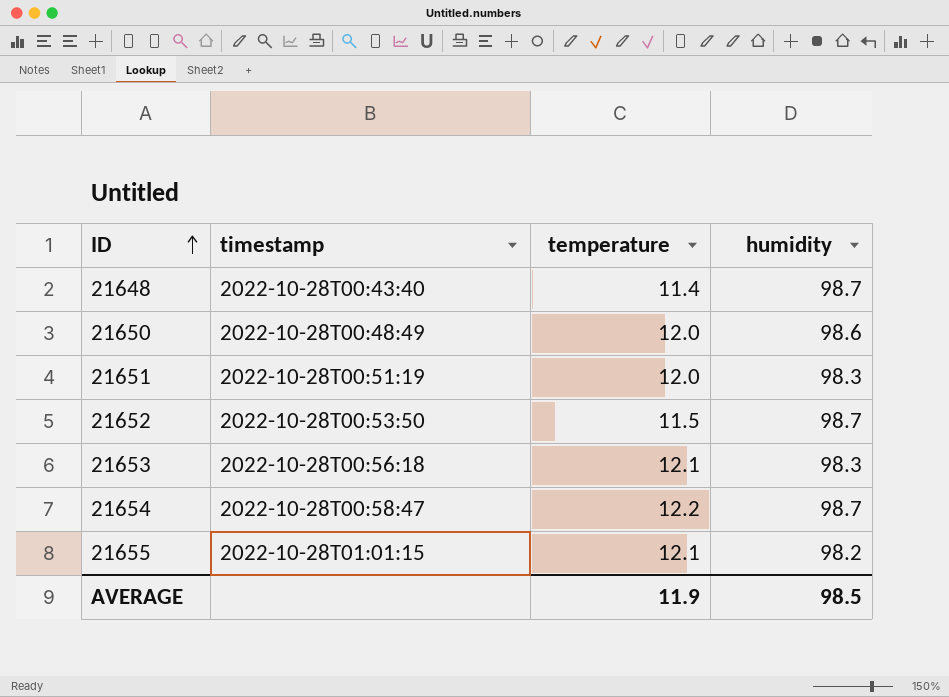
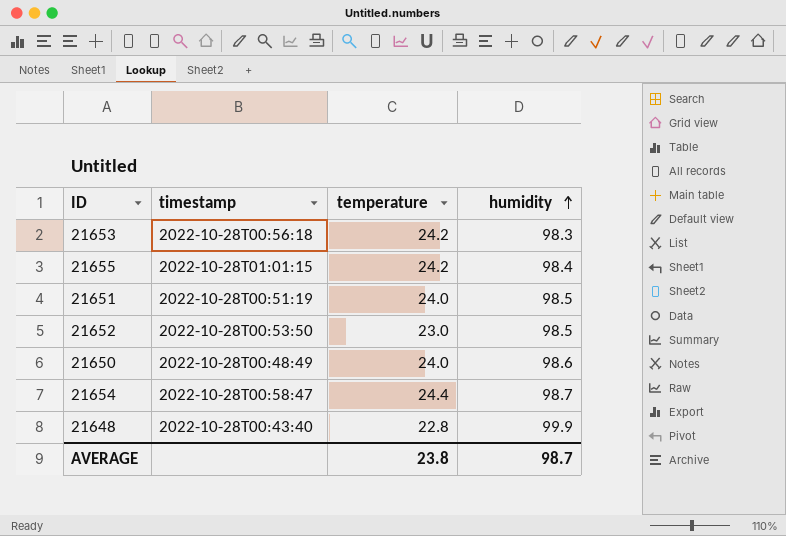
row order: ID ascending -> humidity ascending
21653 | temperature: 12.1 -> 24.2
21655 | temperature: 12.1 -> 24.2
21655 | humidity: 98.2 -> 98.4
21651 | temperature: 12.0 -> 24.0
21651 | humidity: 98.3 -> 98.5
21652 | temperature: 11.5 -> 23.0
21652 | humidity: 98.7 -> 98.5
21650 | temperature: 12.0 -> 24.0
21654 | temperature: 12.2 -> 24.4
21648 | temperature: 11.4 -> 22.8
21648 | humidity: 98.7 -> 99.9
AVERAGE | temperature: 11.9 -> 23.8
AVERAGE | humidity: 98.5 -> 98.7

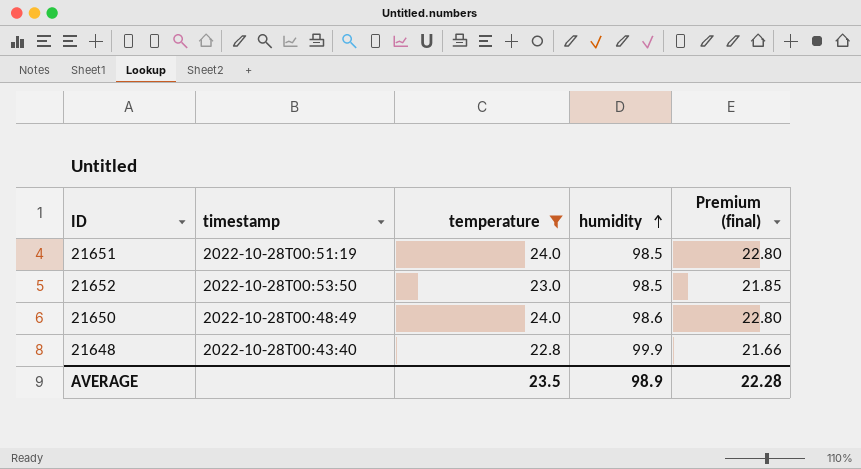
filter: none -> temperature <= 24.0
column Premium (final) | formula: none -> [temperature] * 0.95
AVERAGE | temperature: 23.8 -> 23.5
AVERAGE | humidity: 98.7 -> 98.9

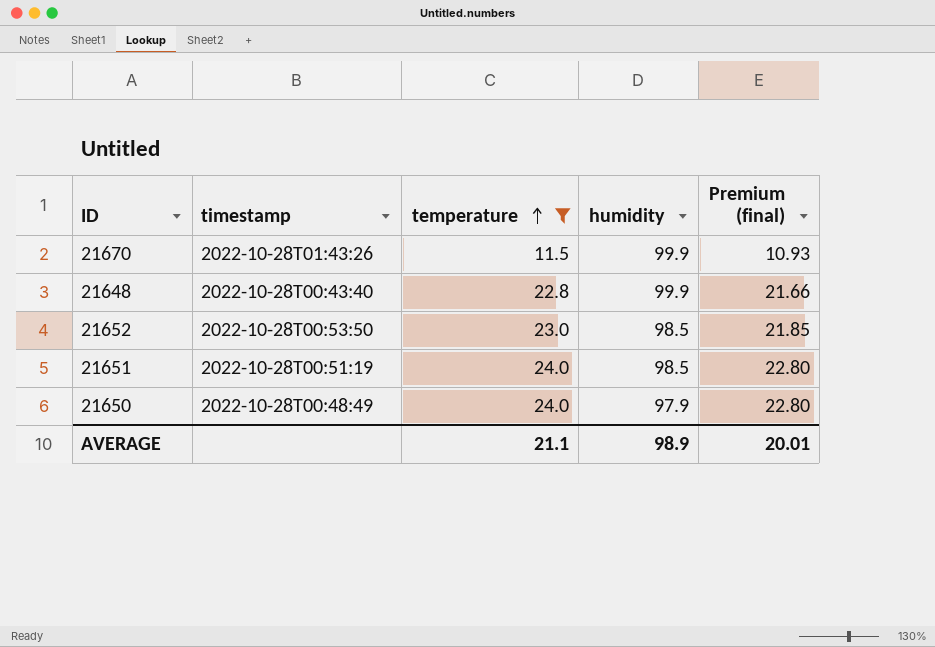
row order: humidity ascending -> temperature ascending
row 21670: none -> 2022-10-28T01:43:26 | 11.5 | 99.9 | 10.93
21650 | humidity: 98.6 -> 97.9
AVERAGE | temperature: 23.5 -> 21.1
AVERAGE | Premium (final): 22.28 -> 20.01

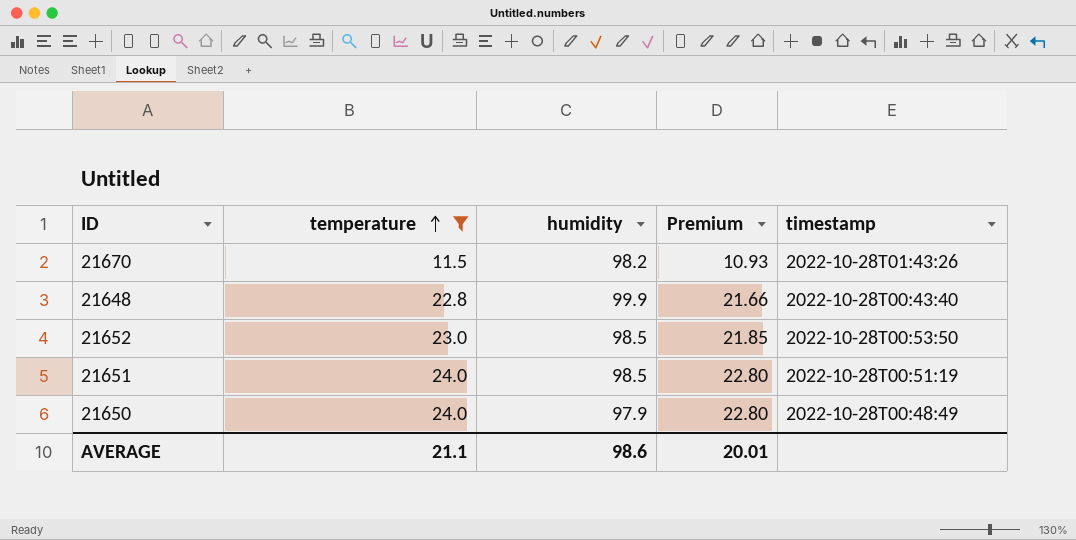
column name: Premium (final) -> Premium
column timestamp | position: 2 -> 5
21670 | humidity: 99.9 -> 98.2
AVERAGE | humidity: 98.9 -> 98.6

